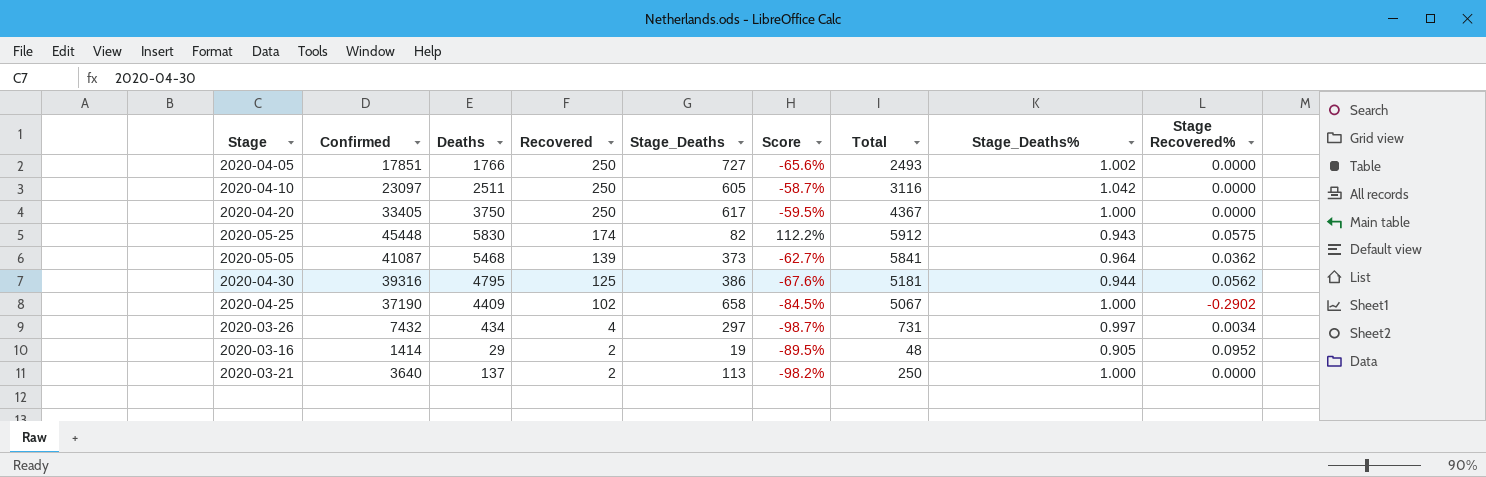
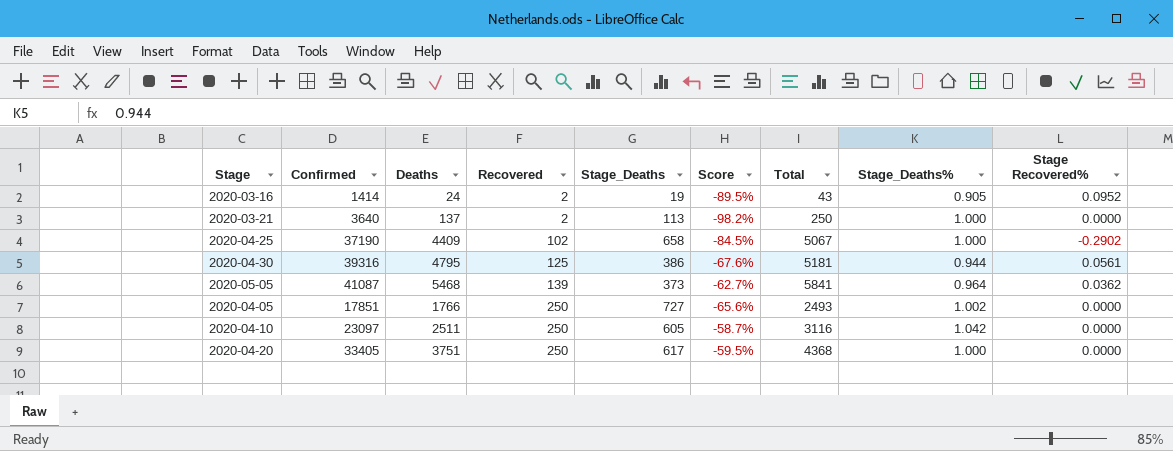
row order: Recovered descending -> Recovered ascending
row 2020-05-25: 45448 | 5830 | 174 | 82 | 112.2% | 5912 | 0.943 | 0.0575 -> none
row 2020-03-26: 7432 | 434 | 4 | 297 | -98.7% | 731 | 0.997 | 0.0034 -> none
2020-03-16 | Deaths: 29 -> 24
2020-03-16 | Total: 48 -> 43
2020-04-30 | Stage Recovered%: 0.0562 -> 0.0561
2020-04-20 | Deaths: 3750 -> 3751
2020-04-20 | Total: 4367 -> 4368

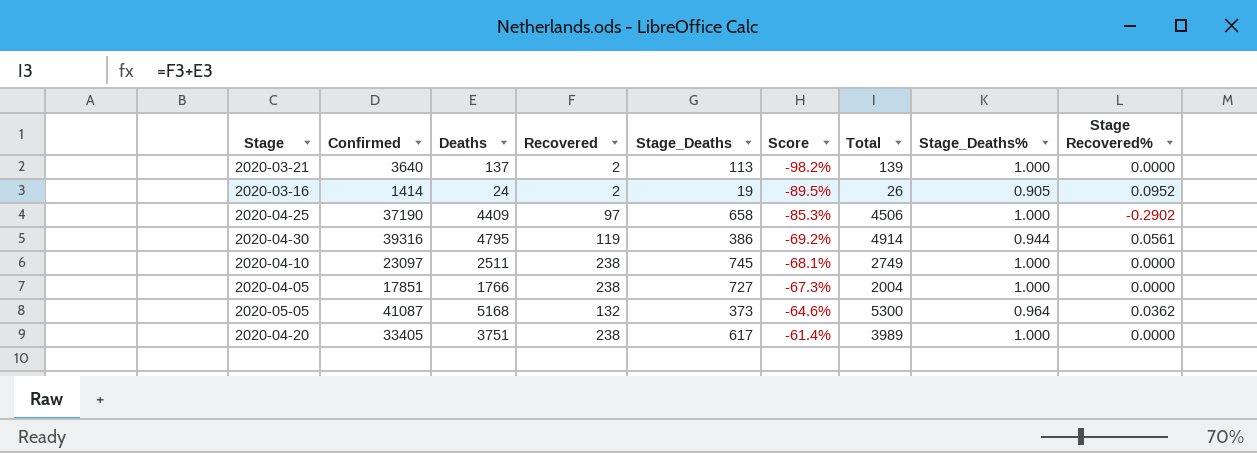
row order: Recovered ascending -> Score ascending
column Total | formula: [Deaths] + [Stage_Deaths] -> [Deaths] + [Recovered]
2020-04-25 | Recovered: 102 -> 97
2020-04-25 | Score: -84.5% -> -85.3%
2020-04-30 | Recovered: 125 -> 119
2020-04-30 | Score: -67.6% -> -69.2%
2020-04-10 | Recovered: 250 -> 238
2020-04-10 | Stage_Deaths: 605 -> 745
2020-04-10 | Score: -58.7% -> -68.1%
2020-04-10 | Stage_Deaths%: 1.042 -> 1.000
2020-04-05 | Recovered: 250 -> 238
2020-04-05 | Score: -65.6% -> -67.3%
2020-04-05 | Stage_Deaths%: 1.002 -> 1.000
2020-05-05 | Deaths: 5468 -> 5168
2020-05-05 | Recovered: 139 -> 132
2020-05-05 | Score: -62.7% -> -64.6%
2020-04-20 | Recovered: 250 -> 238
2020-04-20 | Score: -59.5% -> -61.4%

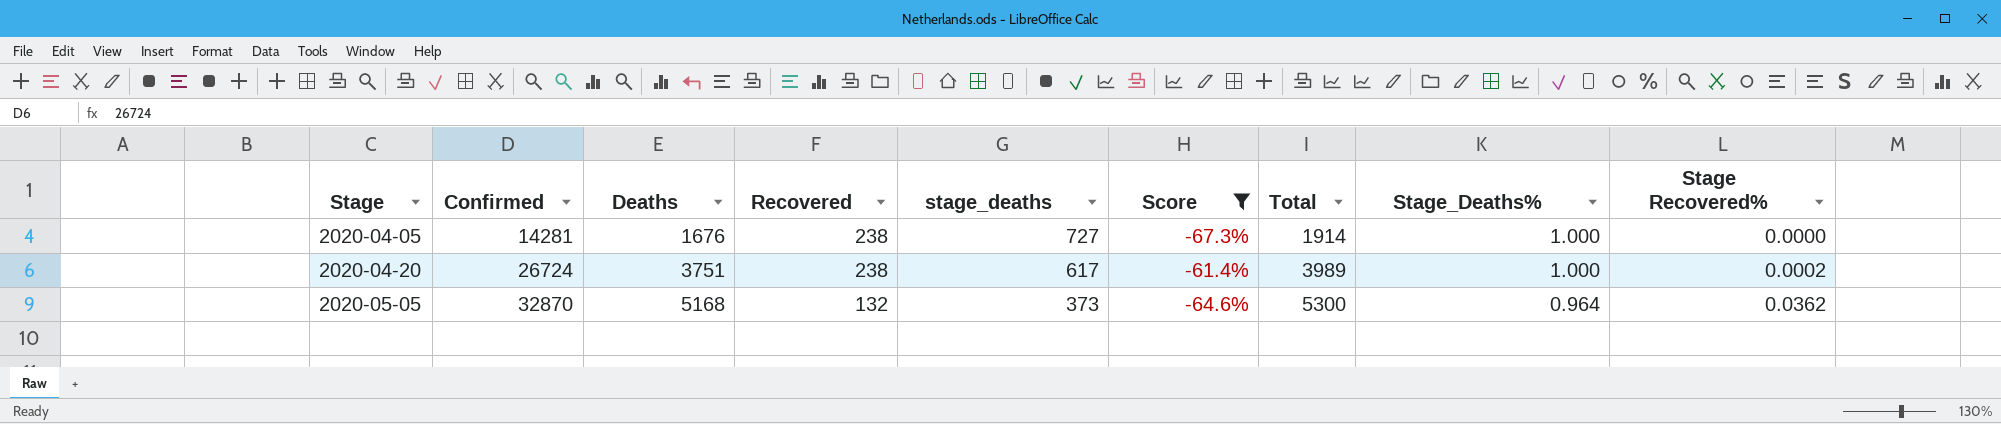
filter: none -> Score >= -67.3%
row order: Score ascending -> Stage ascending
column name: Stage_Deaths -> stage_deaths
2020-04-05 | Confirmed: 17851 -> 14281
2020-04-05 | Deaths: 1766 -> 1676
2020-04-05 | Total: 2004 -> 1914
2020-04-20 | Confirmed: 33405 -> 26724
2020-04-20 | Stage Recovered%: 0.0000 -> 0.0002
2020-05-05 | Confirmed: 41087 -> 32870

